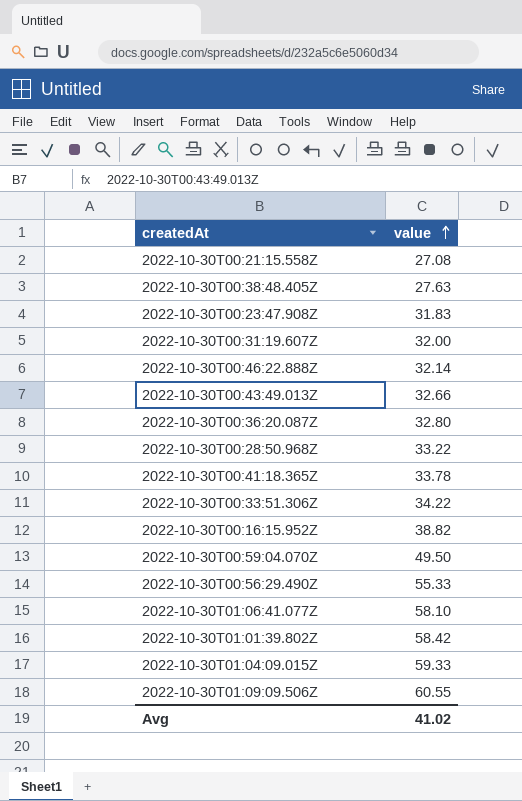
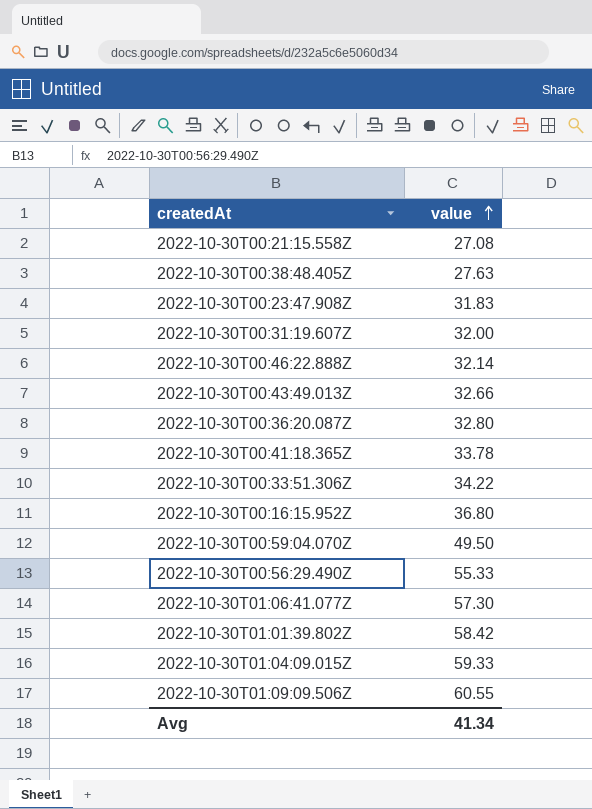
row 2022-10-30T00:28:50.968Z: 33.22 -> none
2022-10-30T00:16:15.952Z | value: 38.82 -> 36.80
2022-10-30T01:06:41.077Z | value: 58.10 -> 57.30
Avg | value: 41.02 -> 41.34

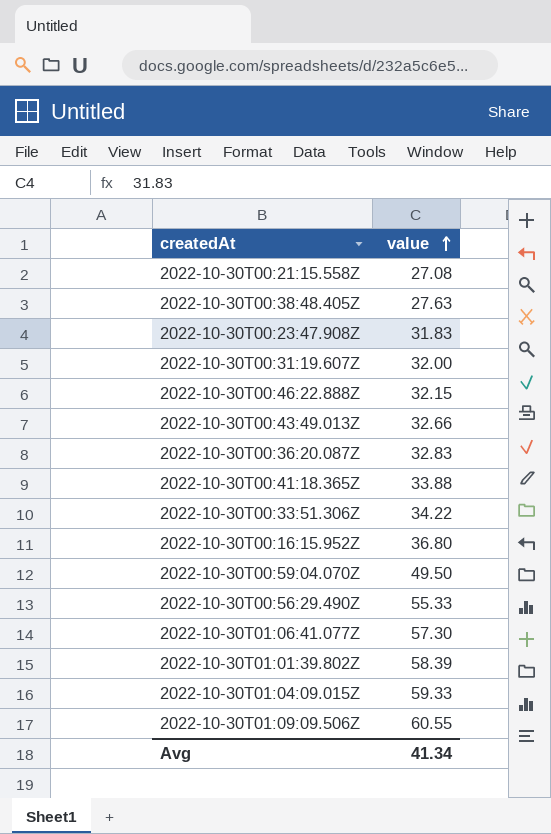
2022-10-30T00:46:22.888Z | value: 32.14 -> 32.15
2022-10-30T00:36:20.087Z | value: 32.80 -> 32.83
2022-10-30T00:41:18.365Z | value: 33.78 -> 33.88
2022-10-30T01:01:39.802Z | value: 58.42 -> 58.39

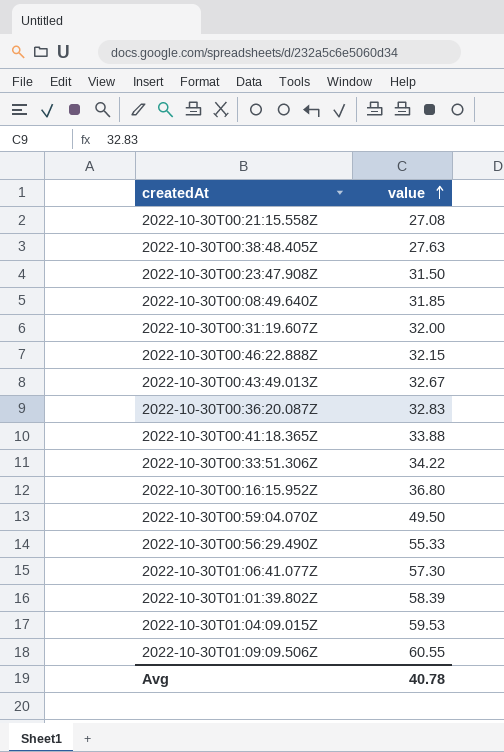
2022-10-30T00:23:47.908Z | value: 31.83 -> 31.50
row 2022-10-30T00:08:49.640Z: none -> 31.85
2022-10-30T00:43:49.013Z | value: 32.66 -> 32.67
2022-10-30T01:04:09.015Z | value: 59.33 -> 59.53
Avg | value: 41.34 -> 40.78

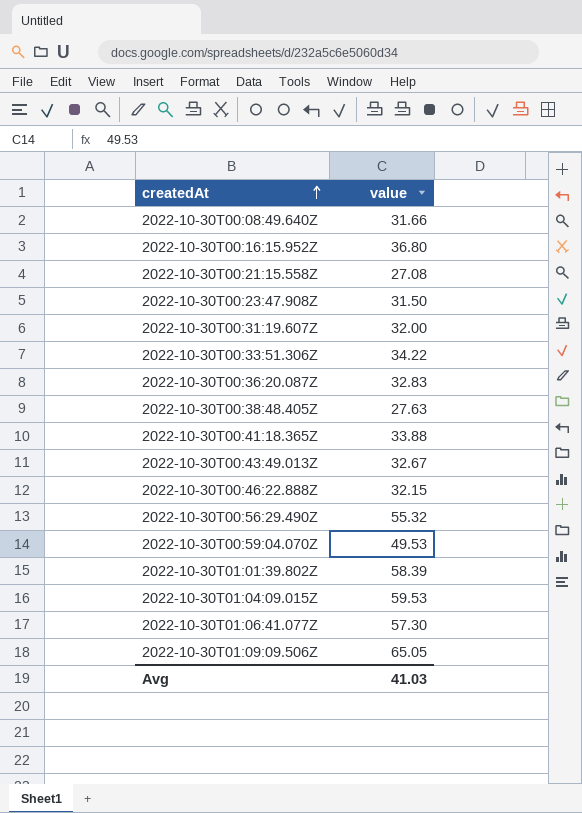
row order: value ascending -> createdAt ascending
2022-10-30T00:08:49.640Z | value: 31.85 -> 31.66
2022-10-30T00:56:29.490Z | value: 55.33 -> 55.32
2022-10-30T00:59:04.070Z | value: 49.50 -> 49.53
2022-10-30T01:09:09.506Z | value: 60.55 -> 65.05
Avg | value: 40.78 -> 41.03

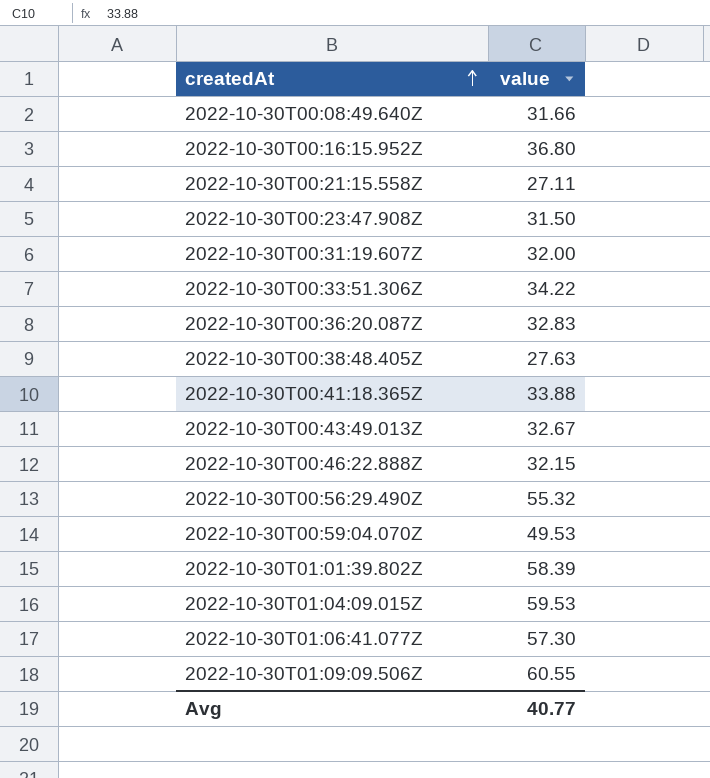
2022-10-30T00:21:15.558Z | value: 27.08 -> 27.11
2022-10-30T01:09:09.506Z | value: 65.05 -> 60.55
Avg | value: 41.03 -> 40.77

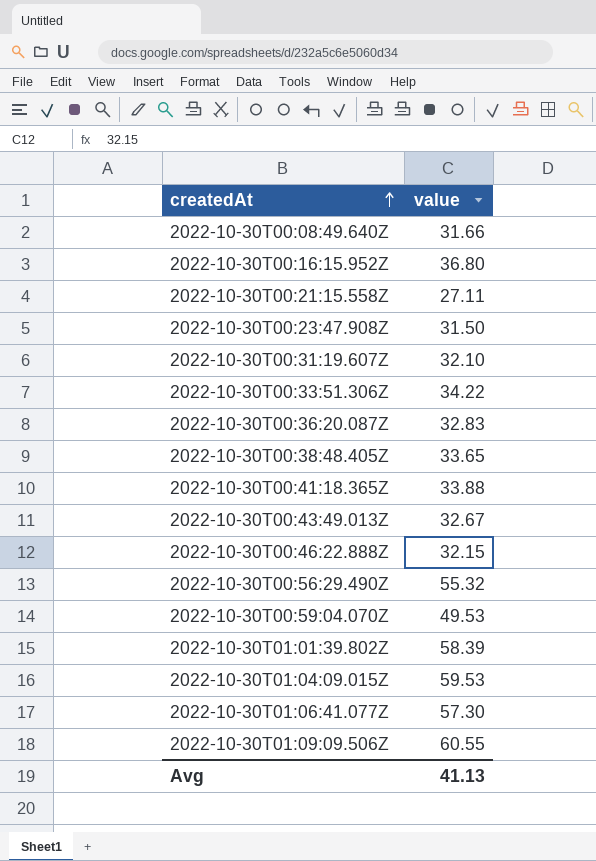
2022-10-30T00:31:19.607Z | value: 32.00 -> 32.10
2022-10-30T00:38:48.405Z | value: 27.63 -> 33.65
Avg | value: 40.77 -> 41.13

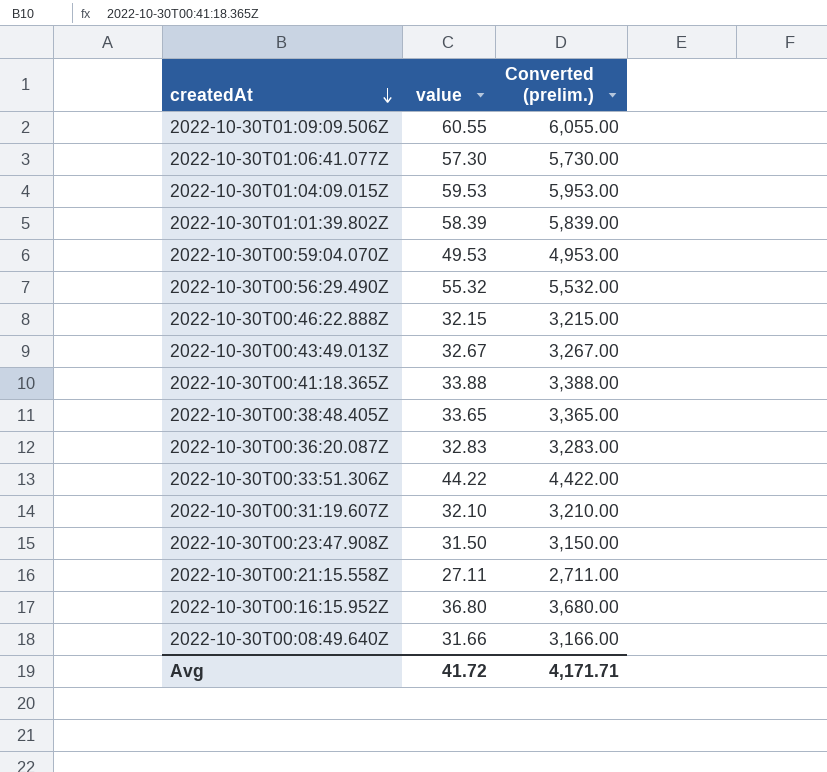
row order: createdAt ascending -> createdAt descending
column Converted (prelim.) | formula: none -> [value] * 100
2022-10-30T00:33:51.306Z | value: 34.22 -> 44.22
Avg | value: 41.13 -> 41.72

